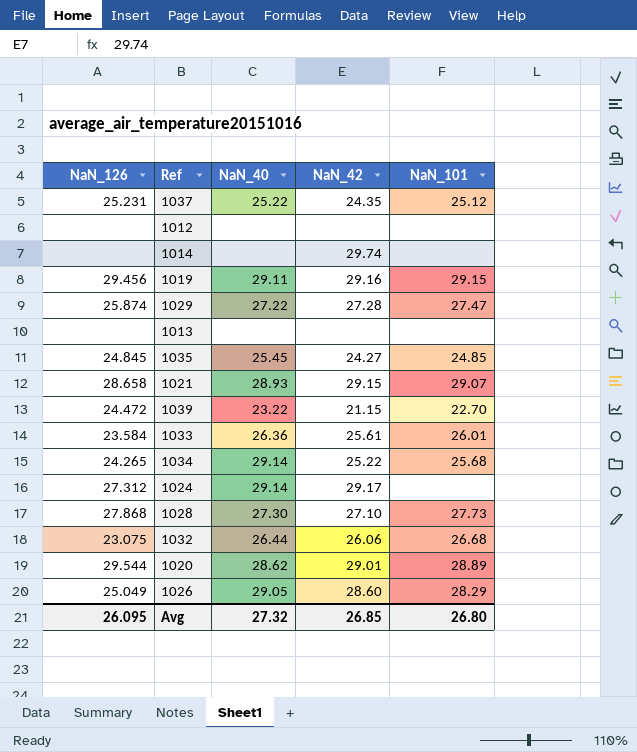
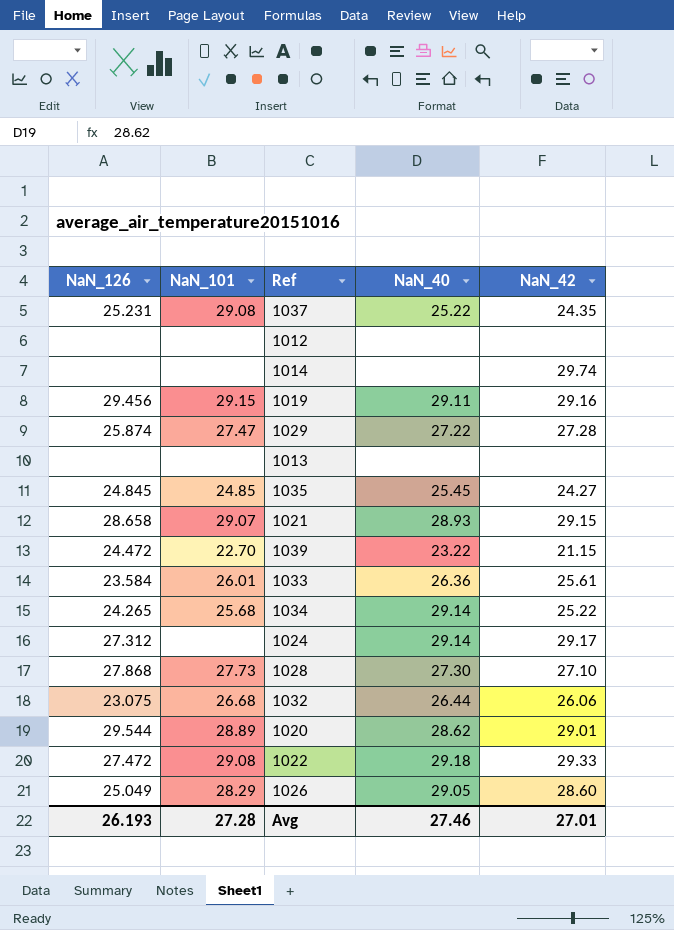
column NaN_101 | position: 5 -> 2
1037 | NaN_101: 25.12 -> 29.08
row 1022: none -> 27.472 | 29.08 | 29.18 | 29.33
Avg | NaN_126: 26.095 -> 26.193
Avg | NaN_101: 26.80 -> 27.28
Avg | NaN_40: 27.32 -> 27.46
Avg | NaN_42: 26.85 -> 27.01

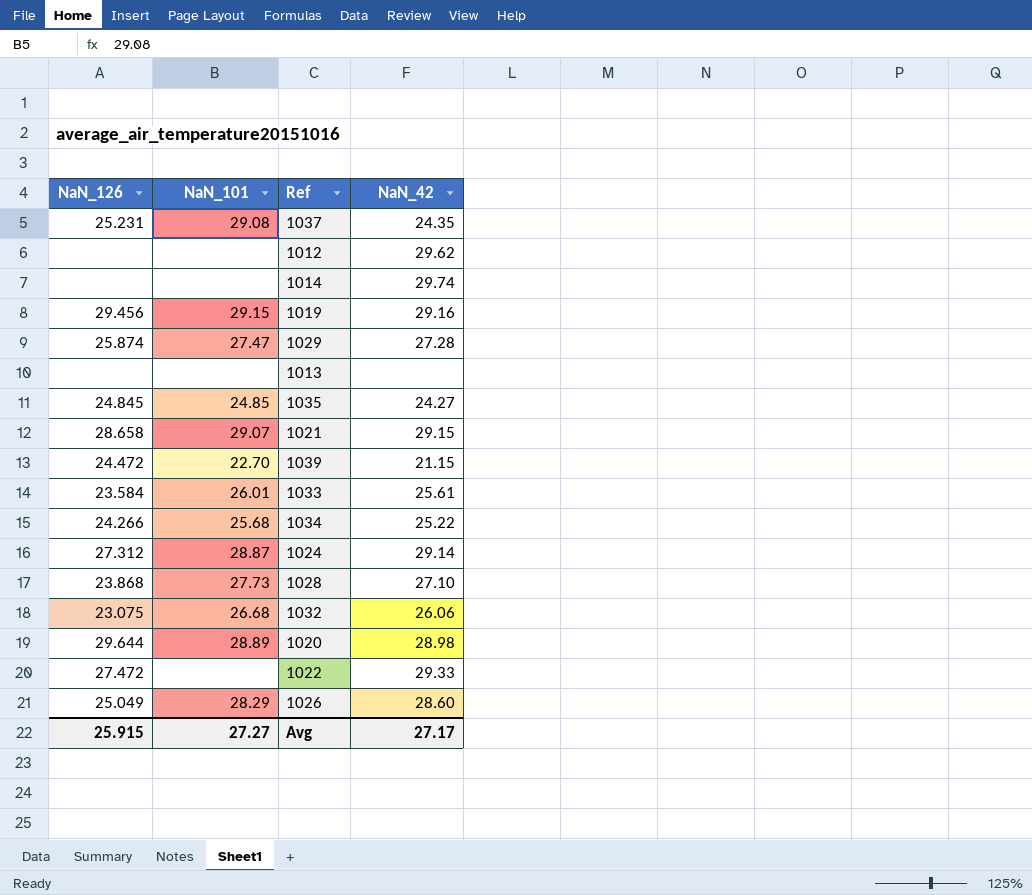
column NaN_40 | position: 4 -> none
1012 | NaN_42: none -> 29.62
1034 | NaN_126: 24.265 -> 24.266
1024 | NaN_101: none -> 28.87
1024 | NaN_42: 29.17 -> 29.14
1028 | NaN_126: 27.868 -> 23.868
1020 | NaN_126: 29.544 -> 29.644
1020 | NaN_42: 29.01 -> 28.98
1022 | NaN_101: 29.08 -> none
Avg | NaN_126: 26.193 -> 25.915
Avg | NaN_101: 27.28 -> 27.27
Avg | NaN_42: 27.01 -> 27.17

